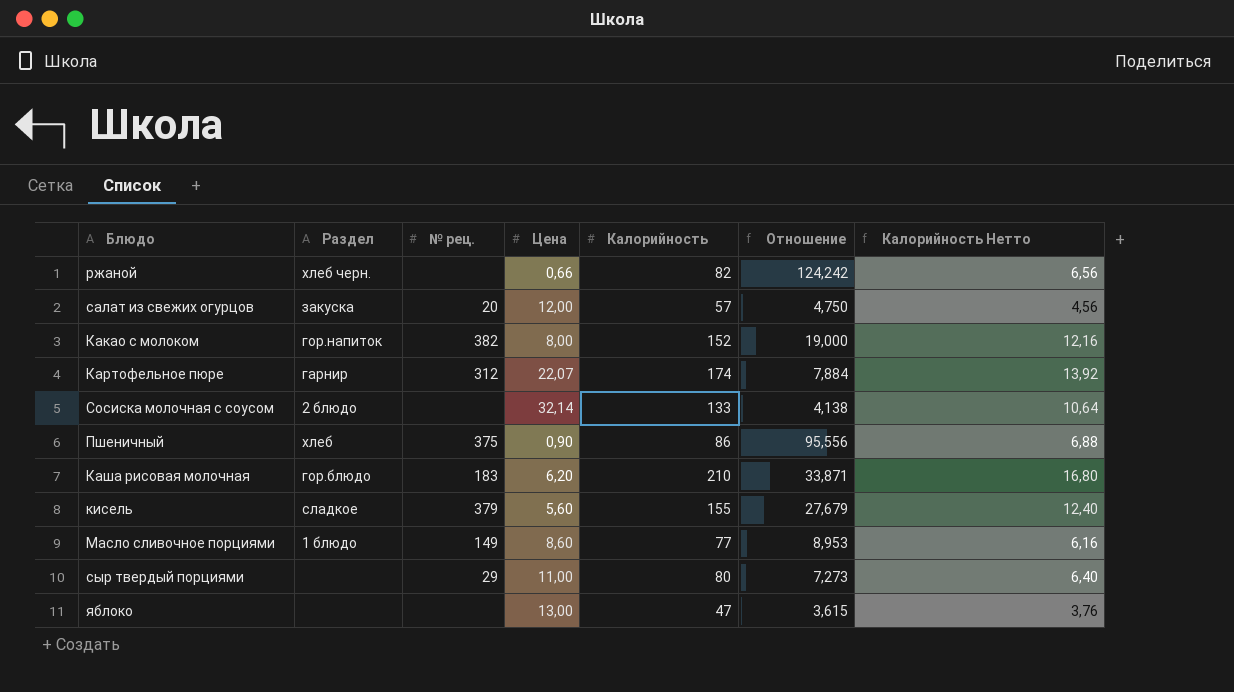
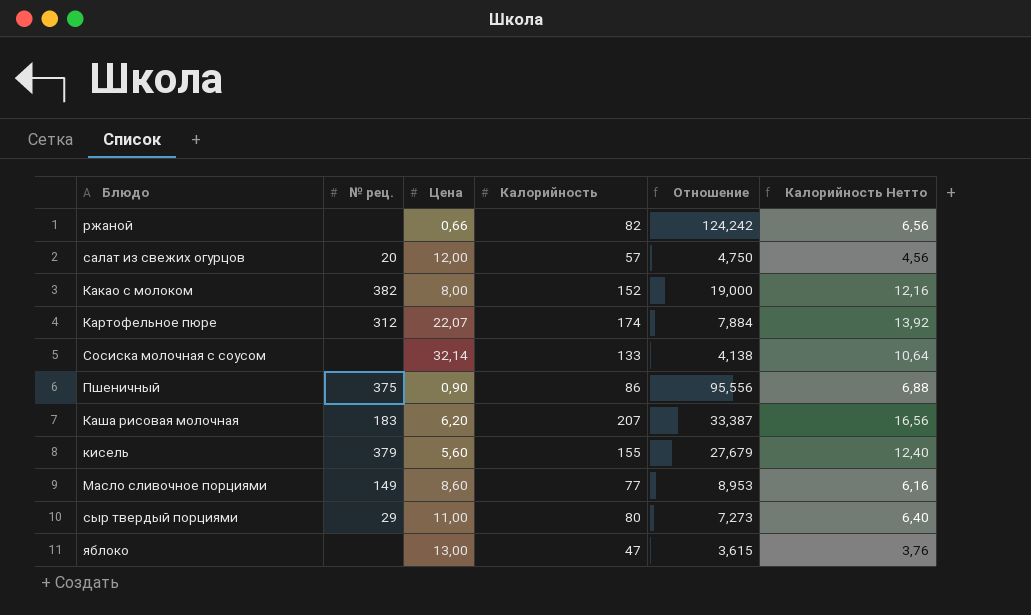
column Раздел | position: 2 -> none
Каша рисовая молочная | Калорийность: 210 -> 207
Каша рисовая молочная | Отношение: 33,871 -> 33,387
Каша рисовая молочная | Калорийность Нетто: 16,80 -> 16,56

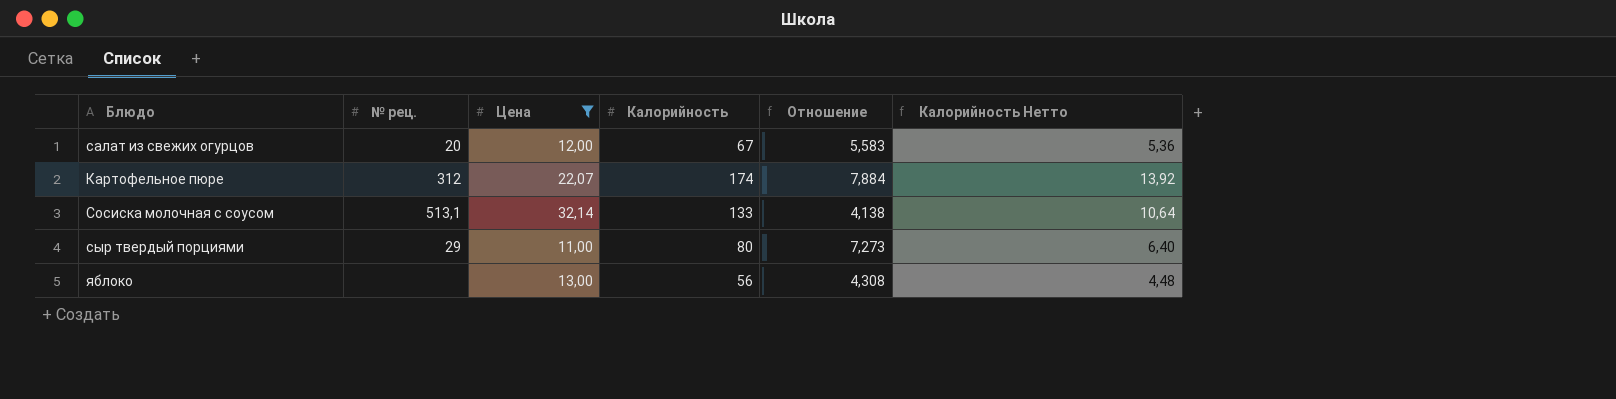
filter: none -> Цена >= 11,00
салат из свежих огурцов | Калорийность: 57 -> 67
салат из свежих огурцов | Отношение: 4,750 -> 5,583
салат из свежих огурцов | Калорийность Нетто: 4,56 -> 5,36
Сосиска молочная с соусом | № рец.: none -> 513,1
яблоко | Калорийность: 47 -> 56
яблоко | Отношение: 3,615 -> 4,308
яблоко | Калорийность Нетто: 3,76 -> 4,48

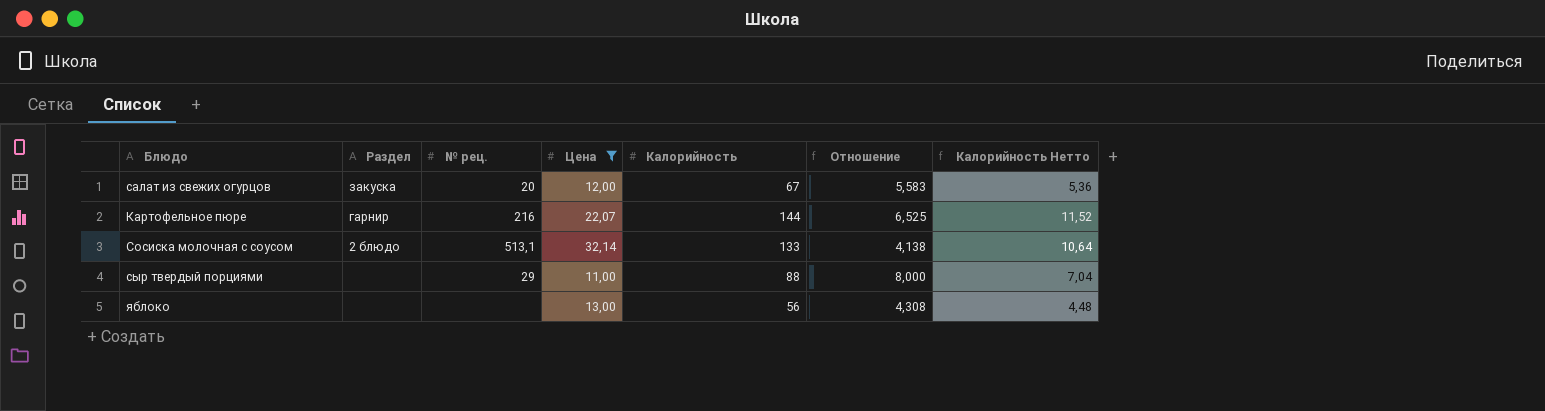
column Раздел | position: none -> 2
Картофельное пюре | № рец.: 312 -> 216
Картофельное пюре | Калорийность: 174 -> 144
Картофельное пюре | Отношение: 7,884 -> 6,525
Картофельное пюре | Калорийность Нетто: 13,92 -> 11,52
сыр твердый порциями | Калорийность: 80 -> 88
сыр твердый порциями | Отношение: 7,273 -> 8,000
сыр твердый порциями | Калорийность Нетто: 6,40 -> 7,04

